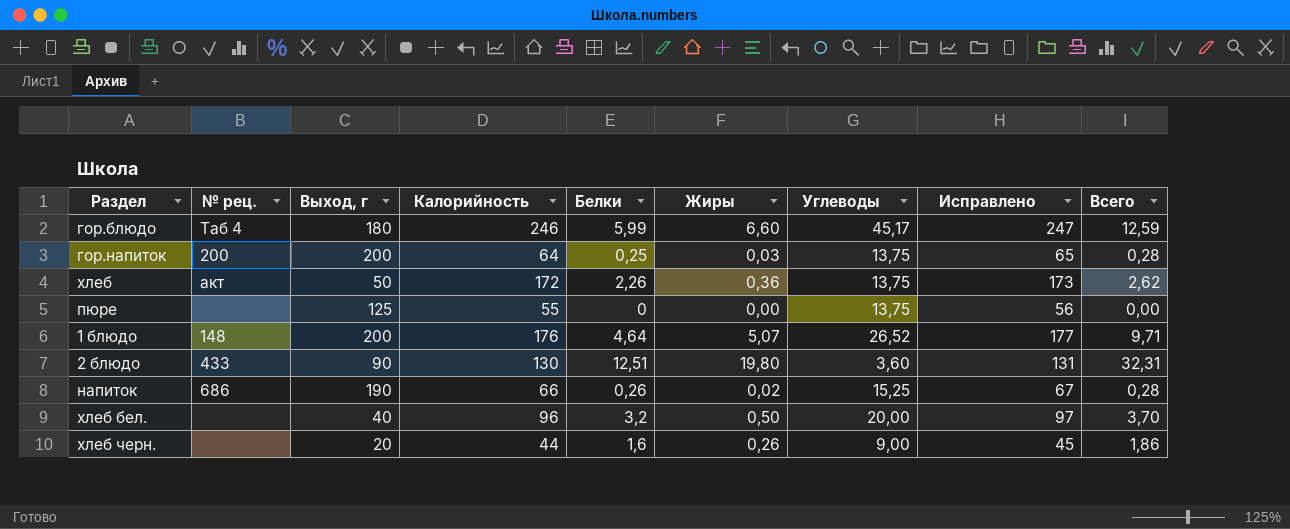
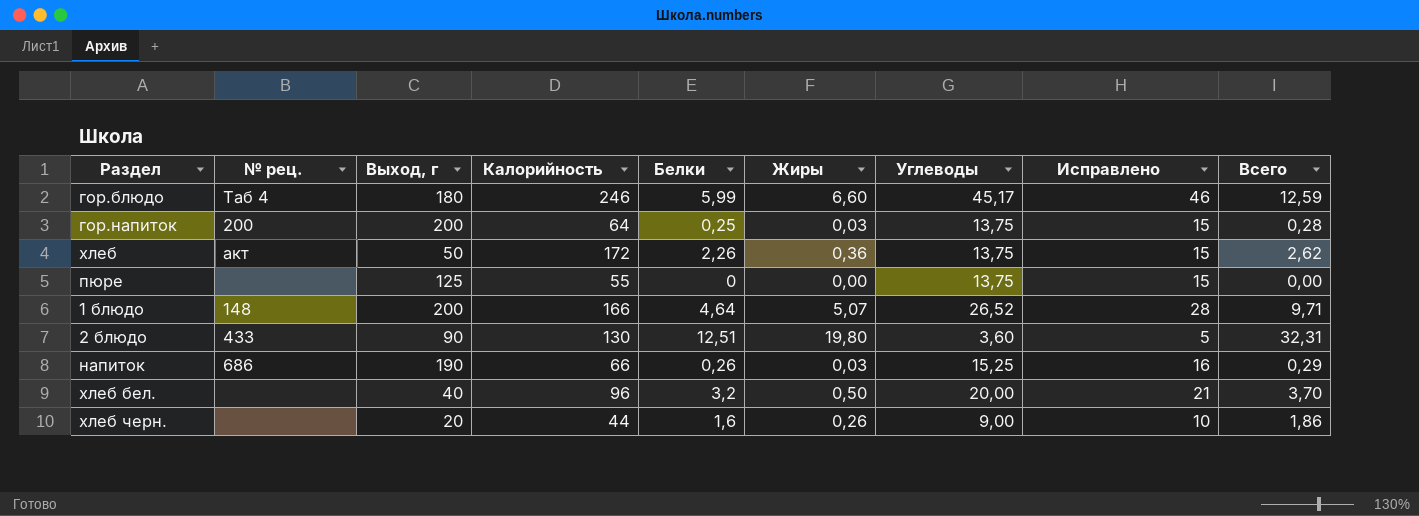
column Исправлено | formula: [Калорийность] + 1 -> [Углеводы] + 1
1 блюдо | Калорийность: 176 -> 166
напиток | Жиры: 0,02 -> 0,03
напиток | Всего: 0,28 -> 0,29

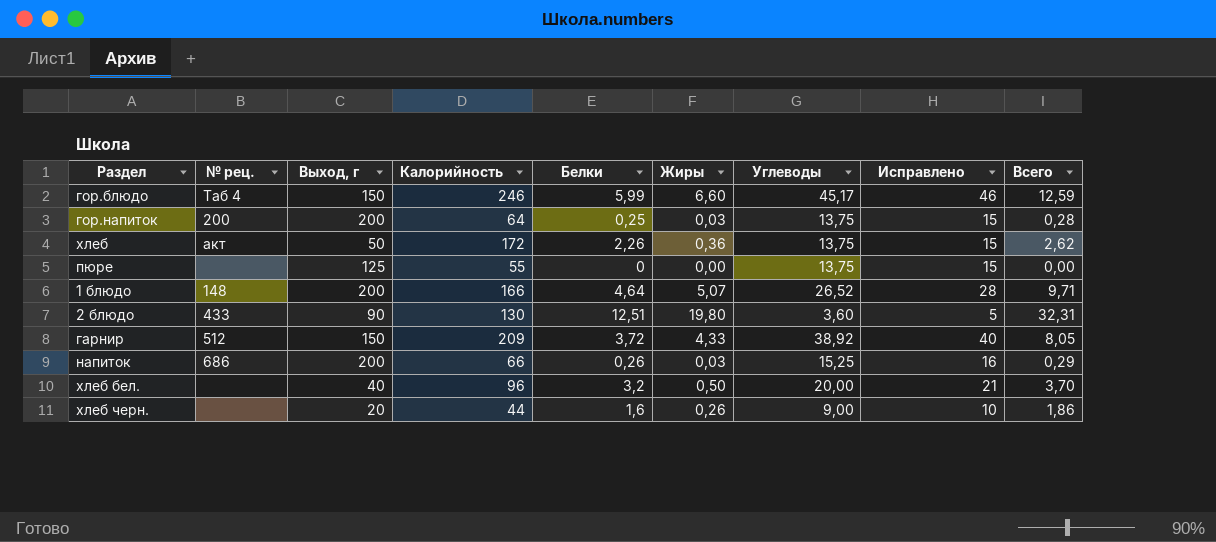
гор.блюдо | Выход, г: 180 -> 150
row гарнир: none -> 512 | 150 | 209 | 3,72 | 4,33 | 38,92 | 40 | 8,05
напиток | Выход, г: 190 -> 200

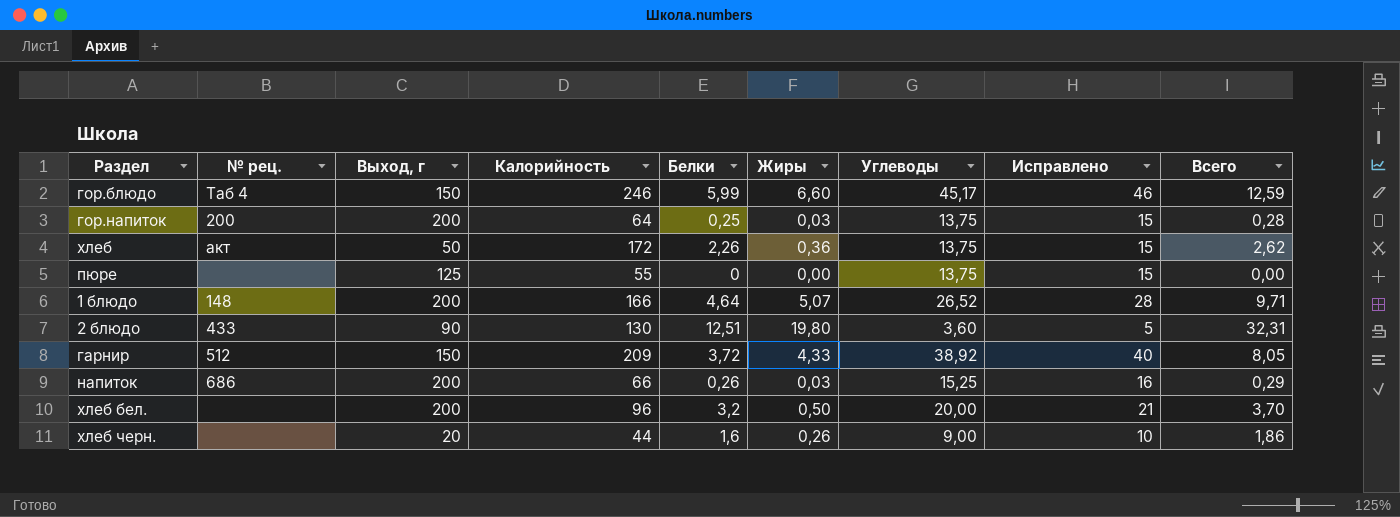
хлеб бел. | Выход, г: 40 -> 200

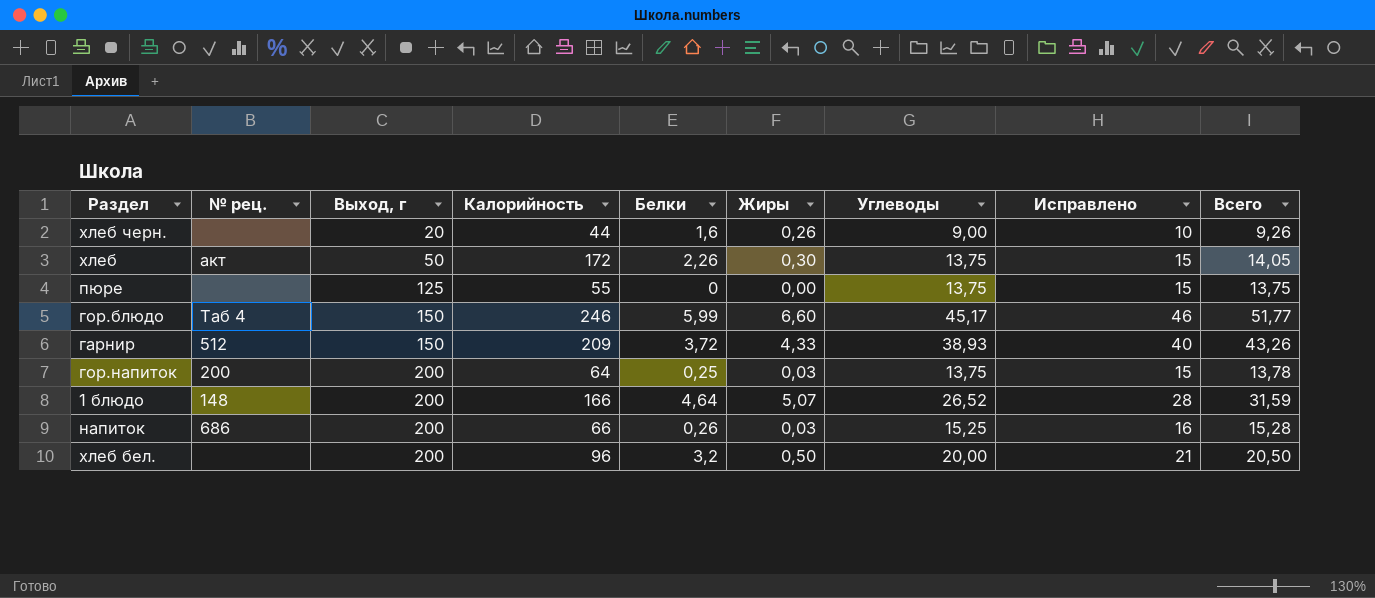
row order: none -> Выход, г ascending
column Всего | formula: [Белки] + [Жиры] -> [Жиры] + [Углеводы]
row 2 блюдо: 433 | 90 | 130 | 12,51 | 19,80 | 3,60 | 5 | 32,31 -> none
хлеб | Жиры: 0,36 -> 0,30
гарнир | Углеводы: 38,92 -> 38,93

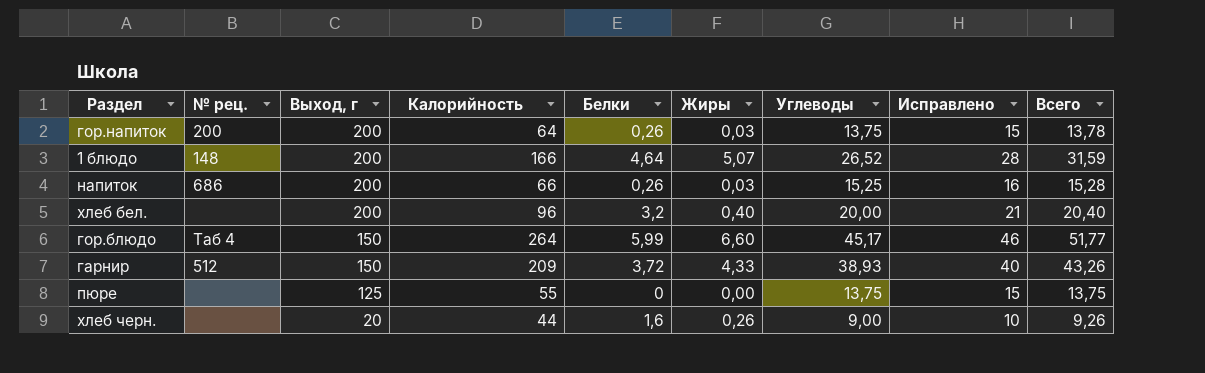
row order: Выход, г ascending -> Выход, г descending
row хлеб: акт | 50 | 172 | 2,26 | 0,30 | 13,75 | 15 | 14,05 -> none
гор.напиток | Белки: 0,25 -> 0,26
хлеб бел. | Жиры: 0,50 -> 0,40
хлеб бел. | Всего: 20,50 -> 20,40
гор.блюдо | Калорийность: 246 -> 264

